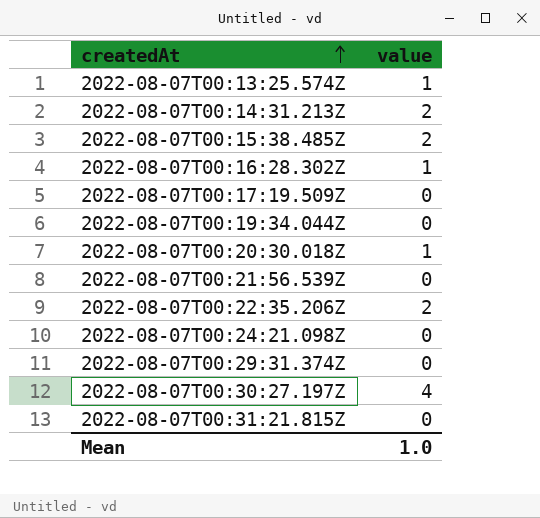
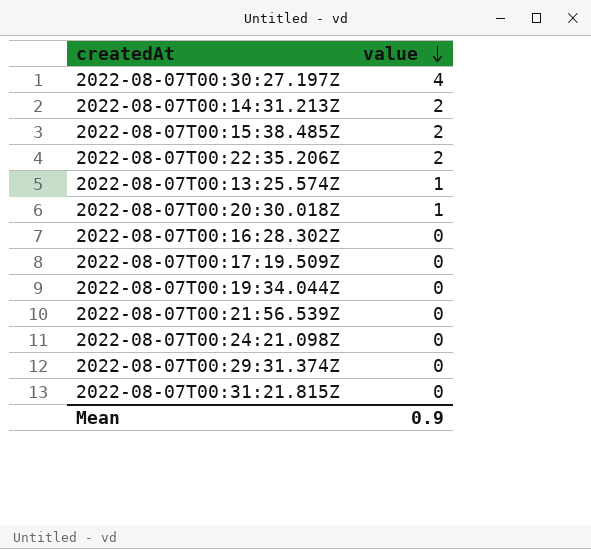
row order: createdAt ascending -> value descending
2022-08-07T00:16:28.302Z | value: 1 -> 0
Mean | value: 1.0 -> 0.9

